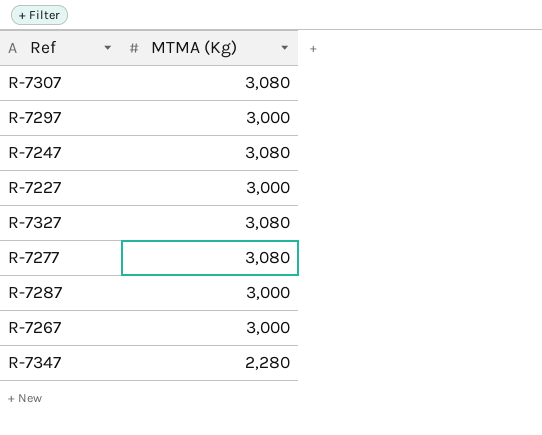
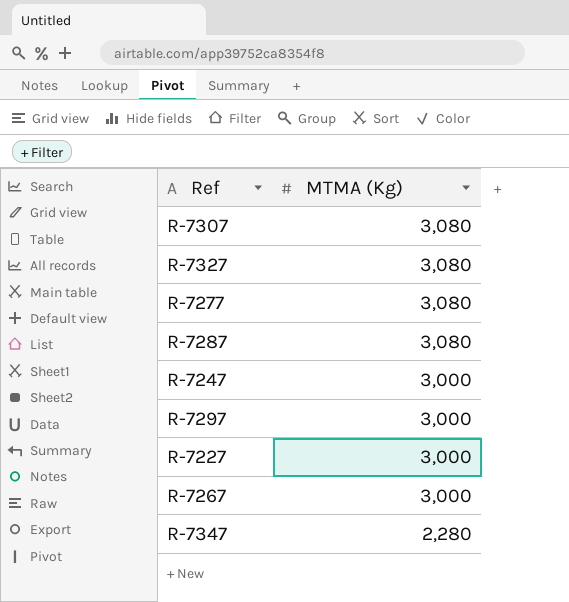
row order: none -> MTMA (Kg) descending
R-7287 | MTMA (Kg): 3,000 -> 3,080
R-7247 | MTMA (Kg): 3,080 -> 3,000

